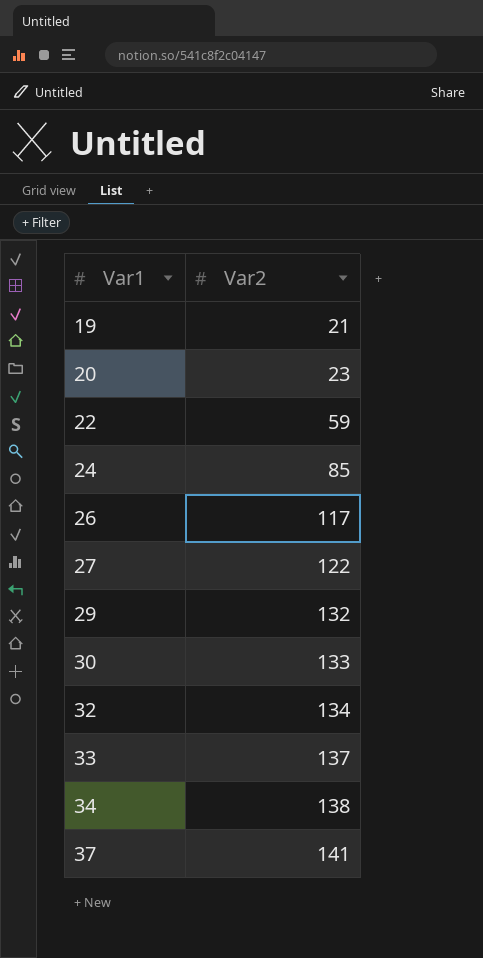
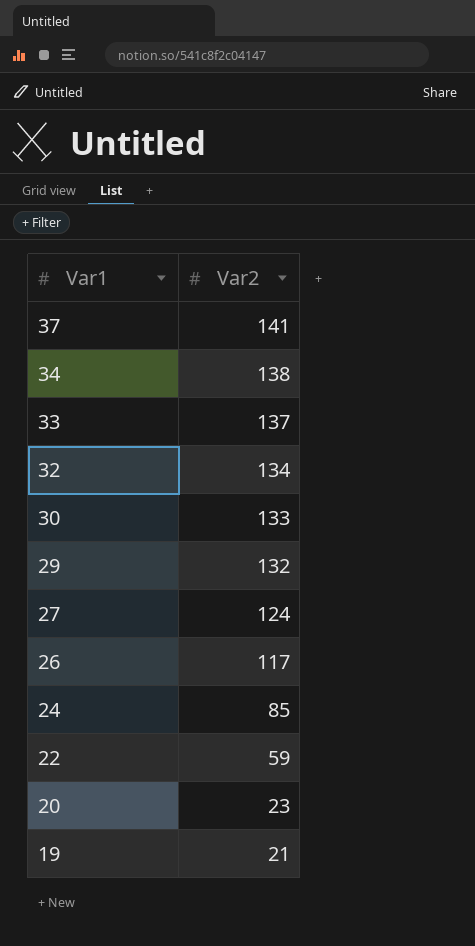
row order: Var1 ascending -> Var1 descending
27 | Var2: 122 -> 124

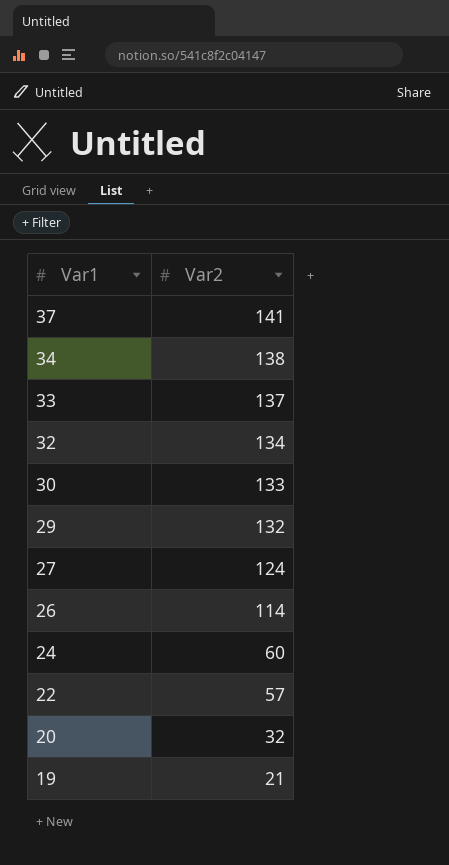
26 | Var2: 117 -> 114
24 | Var2: 85 -> 60
22 | Var2: 59 -> 57
20 | Var2: 23 -> 32

